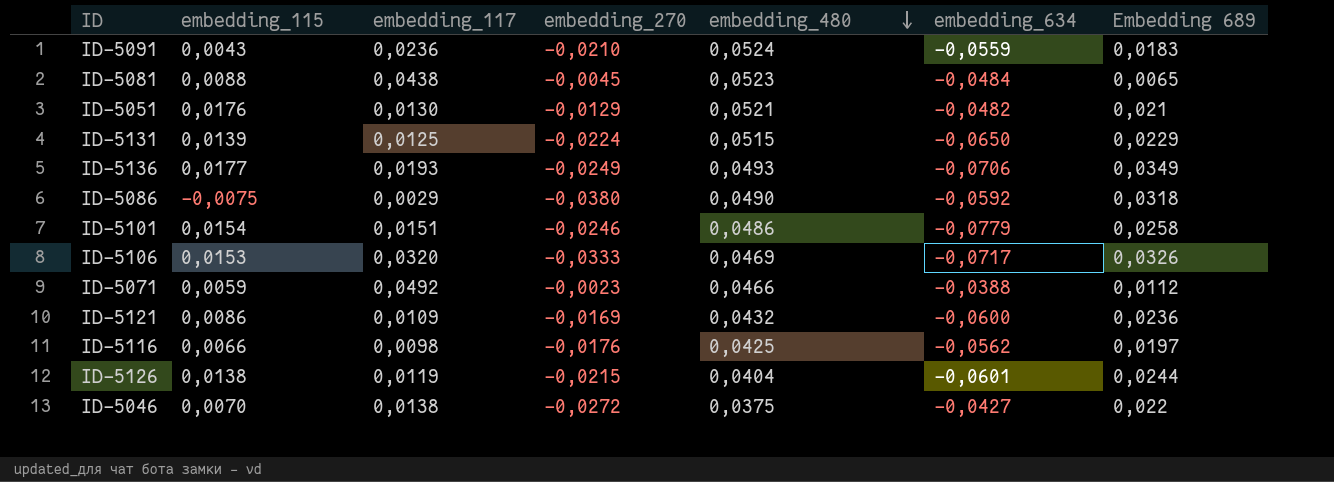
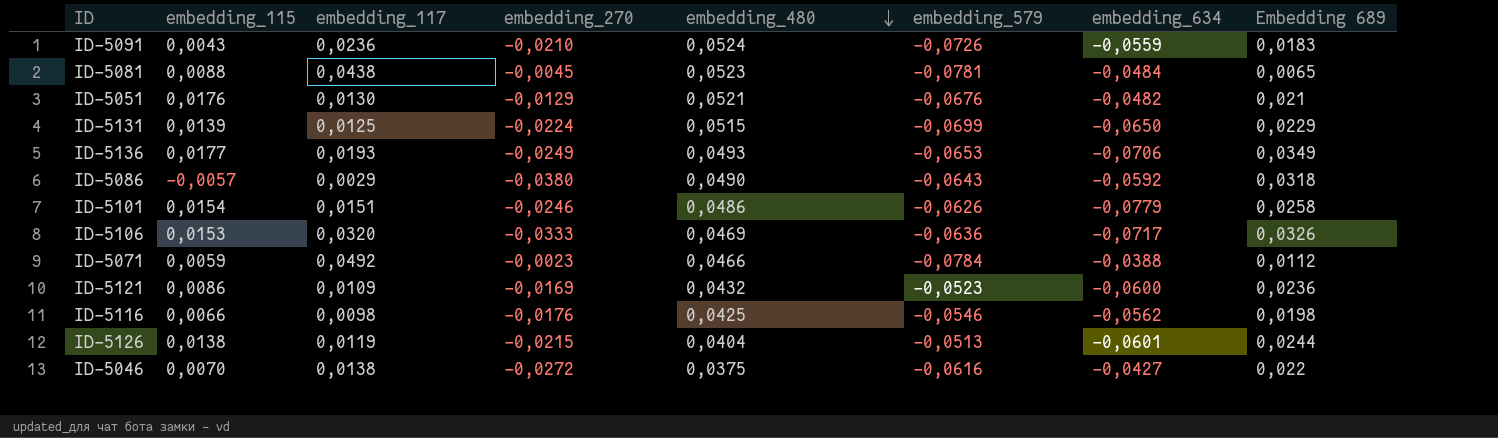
column embedding_579 | position: none -> 6
ID-5086 | embedding_115: -0,0075 -> -0,0057
ID-5116 | Embedding 689: 0,0197 -> 0,0198

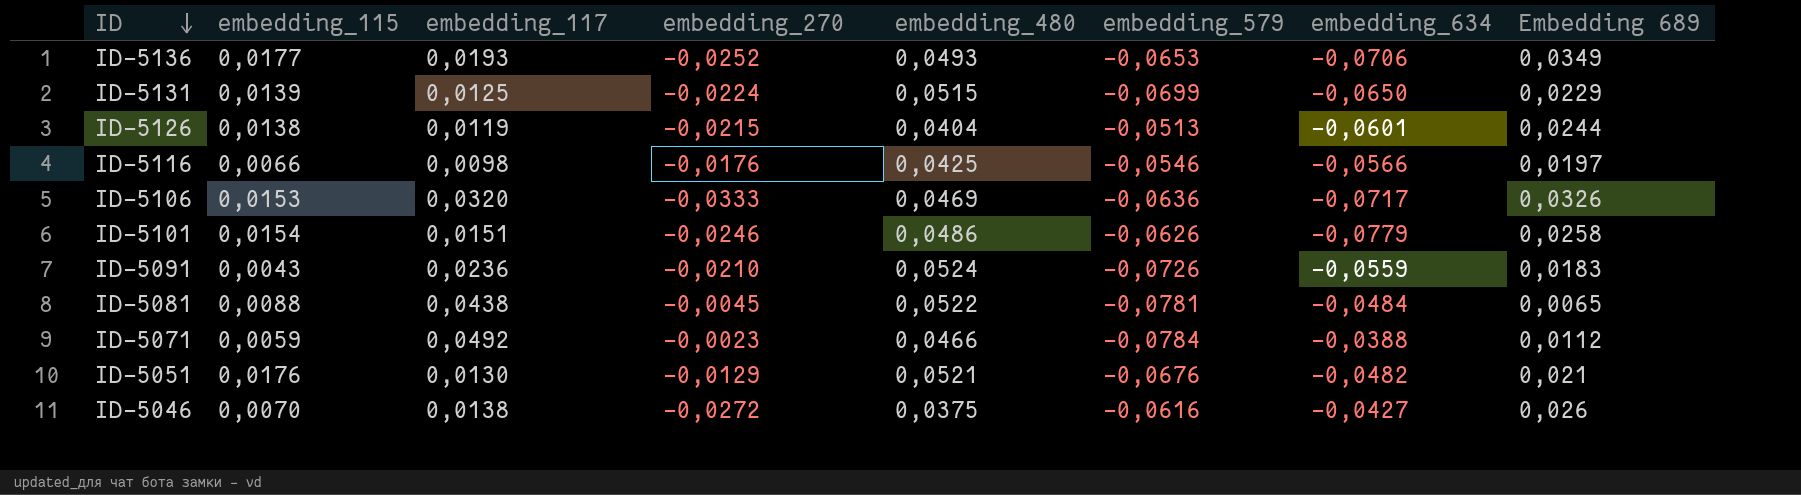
row order: embedding_480 descending -> ID descending
row ID-5086: -0,0057 | 0,0029 | -0,0380 | 0,0490 | -0,0643 | -0,0592 | 0,0318 -> none
row ID-5121: 0,0086 | 0,0109 | -0,0169 | 0,0432 | -0,0523 | -0,0600 | 0,0236 -> none
ID-5136 | embedding_270: -0,0249 -> -0,0252
ID-5116 | embedding_634: -0,0562 -> -0,0566
ID-5116 | Embedding 689: 0,0198 -> 0,0197
ID-5081 | embedding_480: 0,0523 -> 0,0522
ID-5046 | Embedding 689: 0,022 -> 0,026

